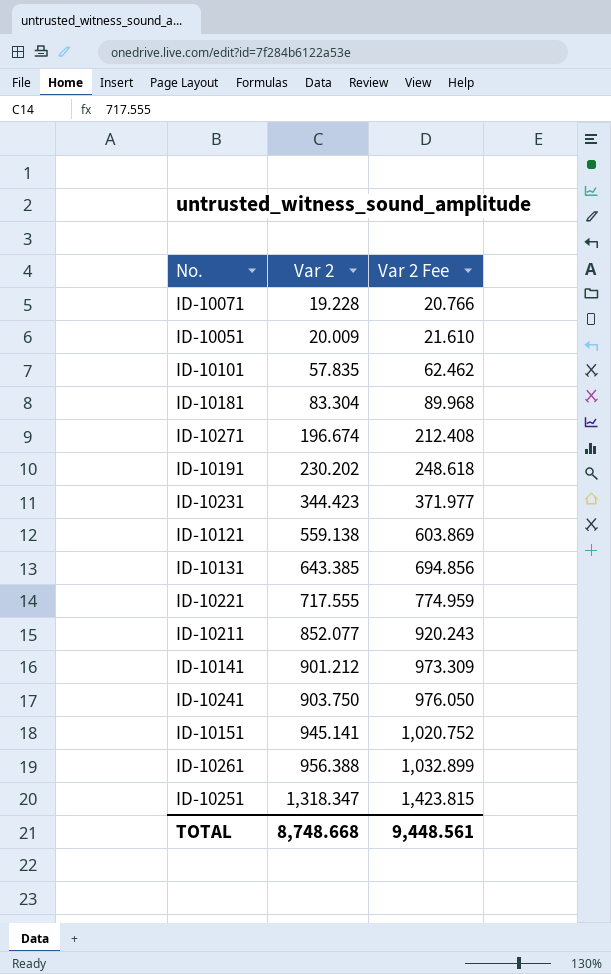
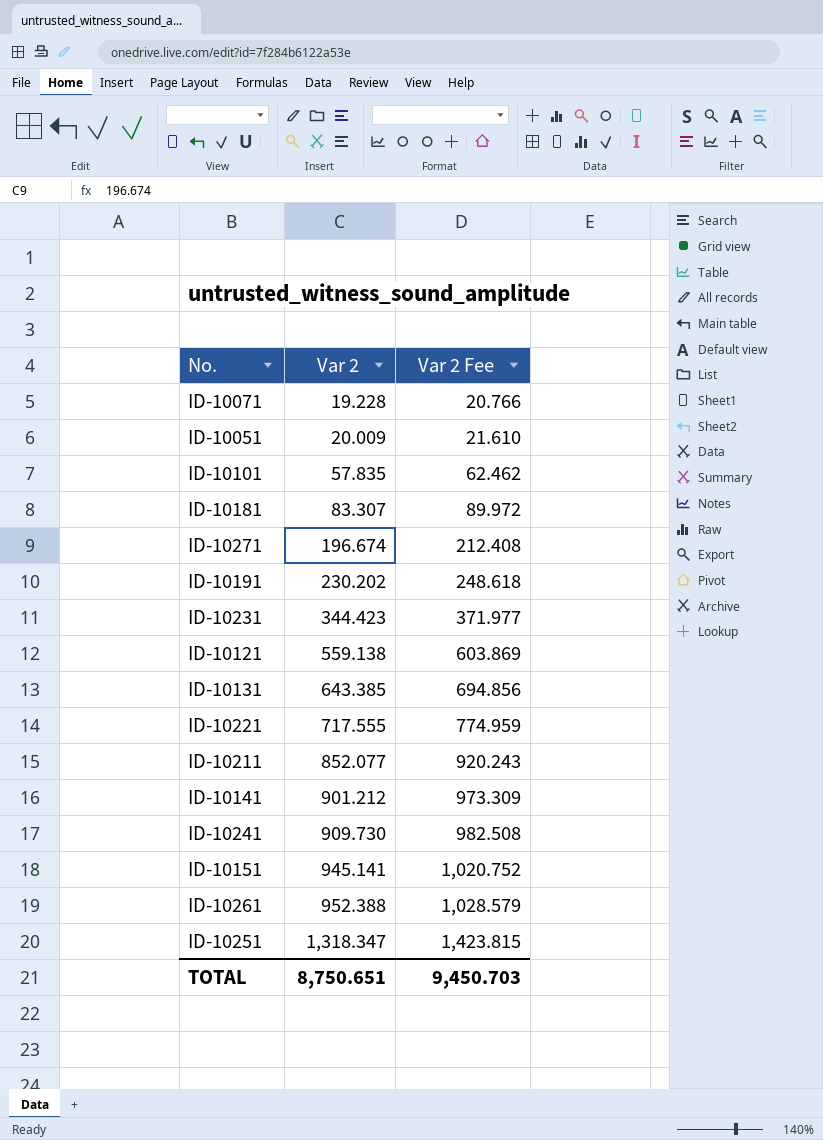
ID-10181 | Var 2: 83.304 -> 83.307
ID-10181 | Var 2 Fee: 89.968 -> 89.972
ID-10241 | Var 2: 903.750 -> 909.730
ID-10241 | Var 2 Fee: 976.050 -> 982.508
ID-10261 | Var 2: 956.388 -> 952.388
ID-10261 | Var 2 Fee: 1,032.899 -> 1,028.579
TOTAL | Var 2: 8,748.668 -> 8,750.651
TOTAL | Var 2 Fee: 9,448.561 -> 9,450.703

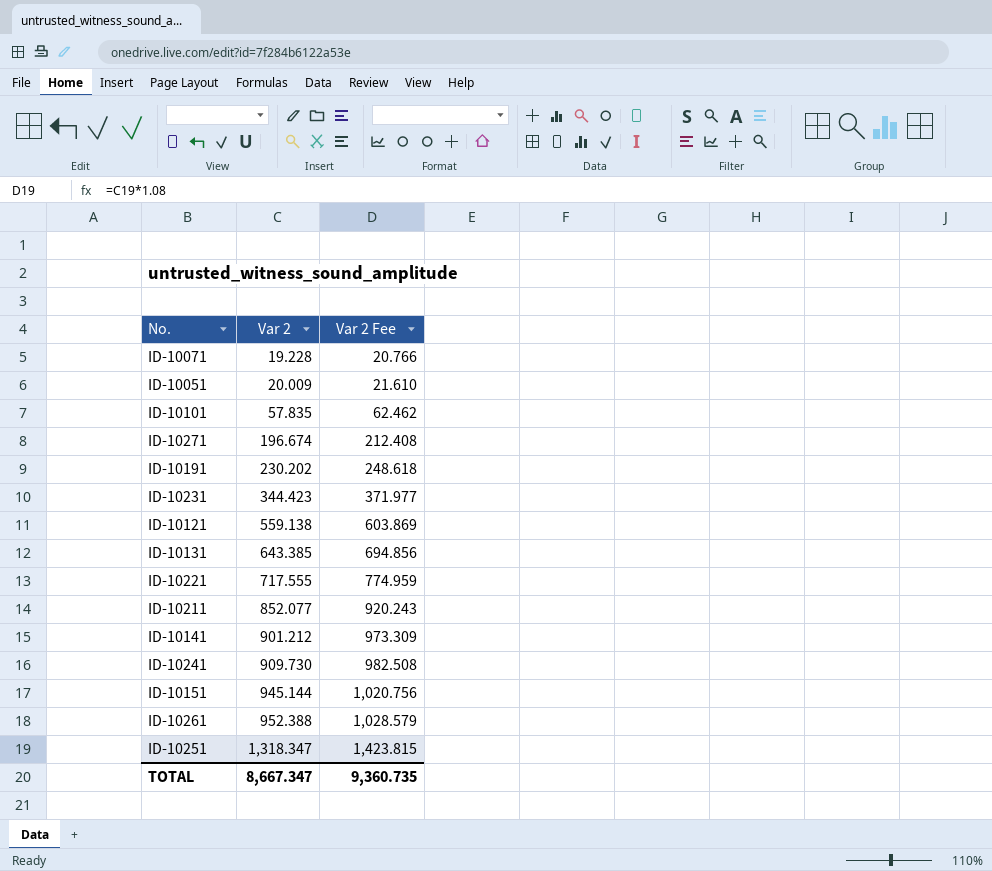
row ID-10181: 83.307 | 89.972 -> none
ID-10151 | Var 2: 945.141 -> 945.144
ID-10151 | Var 2 Fee: 1,020.752 -> 1,020.756
TOTAL | Var 2: 8,750.651 -> 8,667.347
TOTAL | Var 2 Fee: 9,450.703 -> 9,360.735

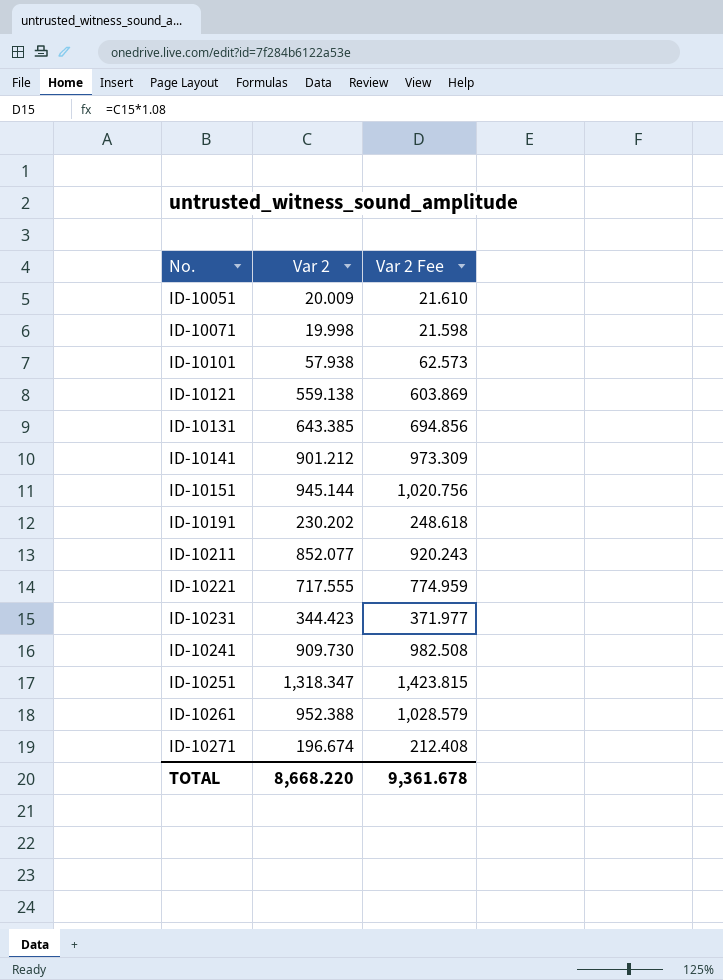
row order: Var 2 ascending -> No. ascending
ID-10071 | Var 2: 19.228 -> 19.998
ID-10071 | Var 2 Fee: 20.766 -> 21.598
ID-10101 | Var 2: 57.835 -> 57.938
ID-10101 | Var 2 Fee: 62.462 -> 62.573
TOTAL | Var 2: 8,667.347 -> 8,668.220
TOTAL | Var 2 Fee: 9,360.735 -> 9,361.678

